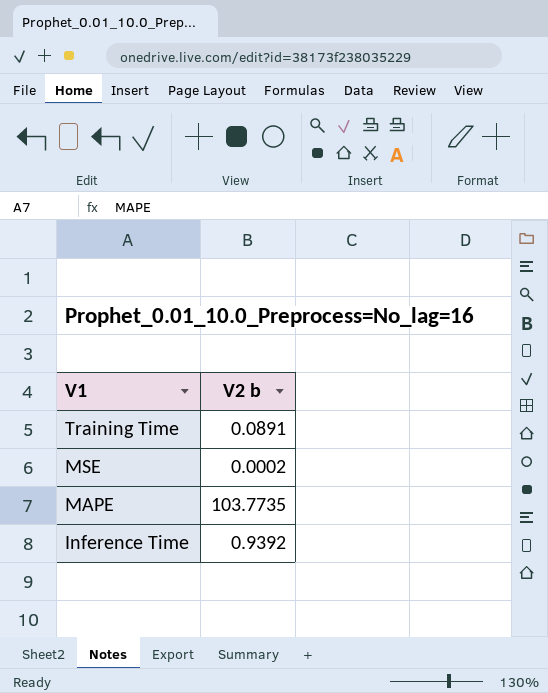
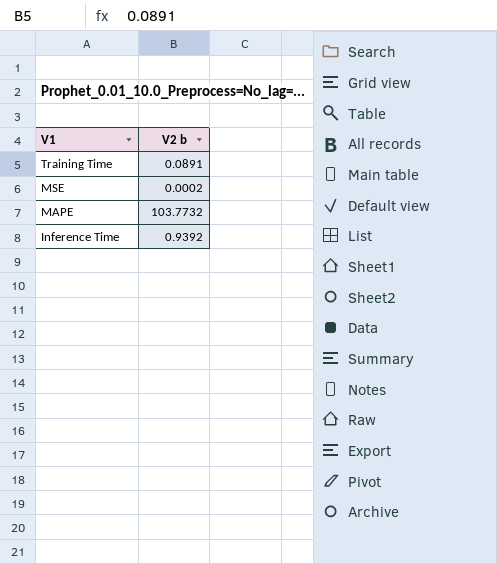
MAPE | V2 b: 103.7735 -> 103.7732

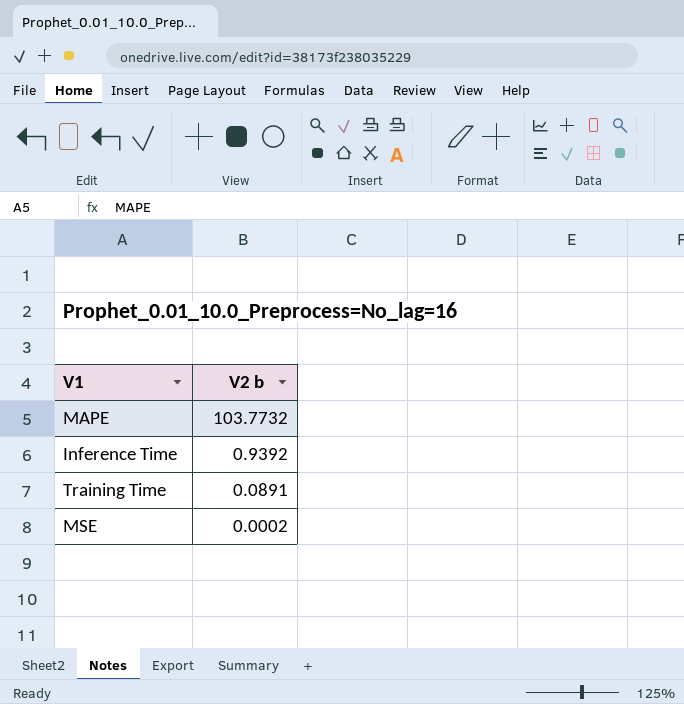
row order: V1 descending -> V2 b descending

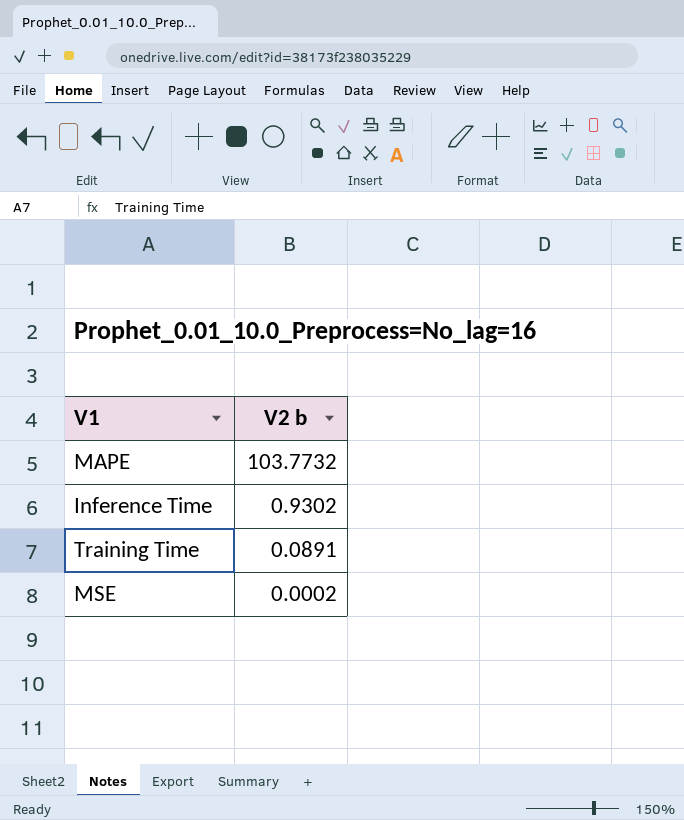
Inference Time | V2 b: 0.9392 -> 0.9302

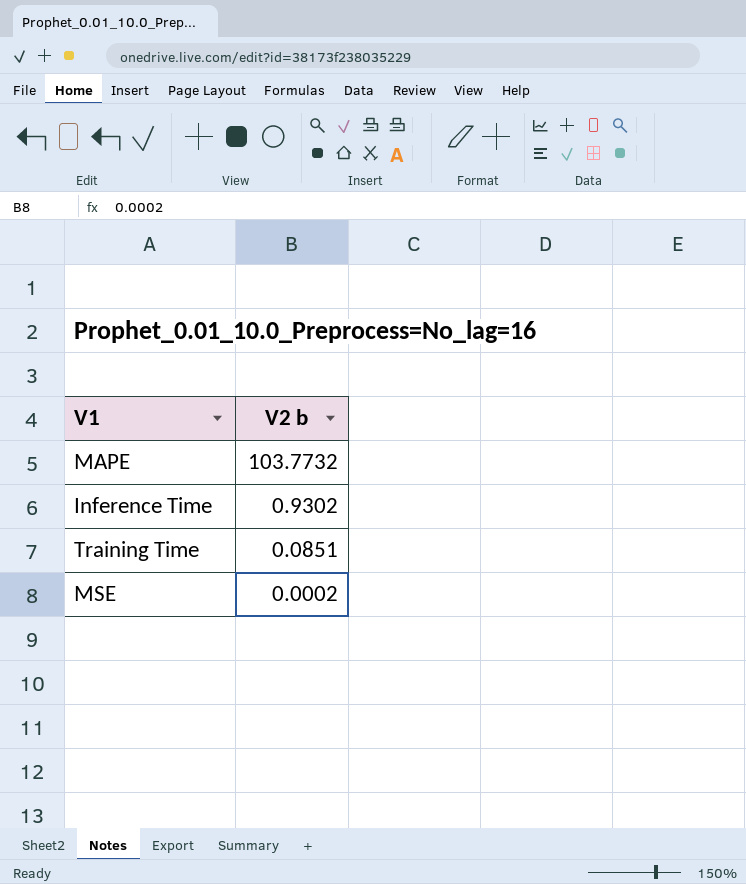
Training Time | V2 b: 0.0891 -> 0.0851

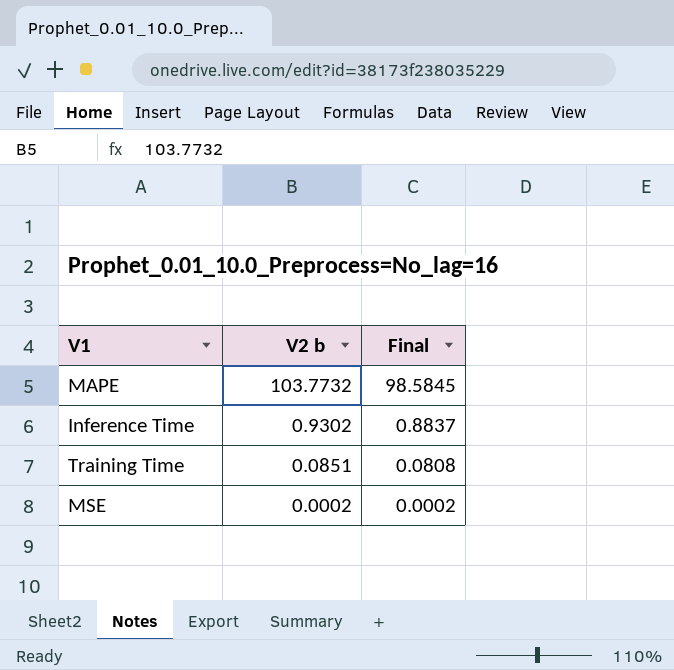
column Final | formula: none -> [V2 b] * 0.95

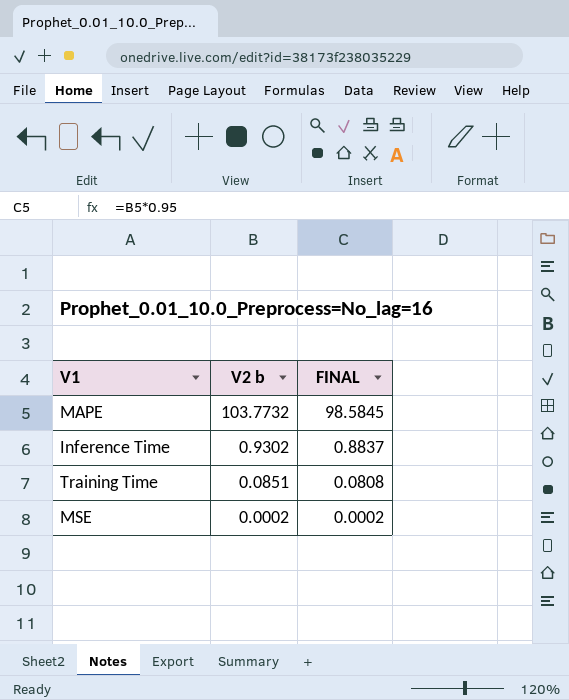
column name: Final -> FINAL

